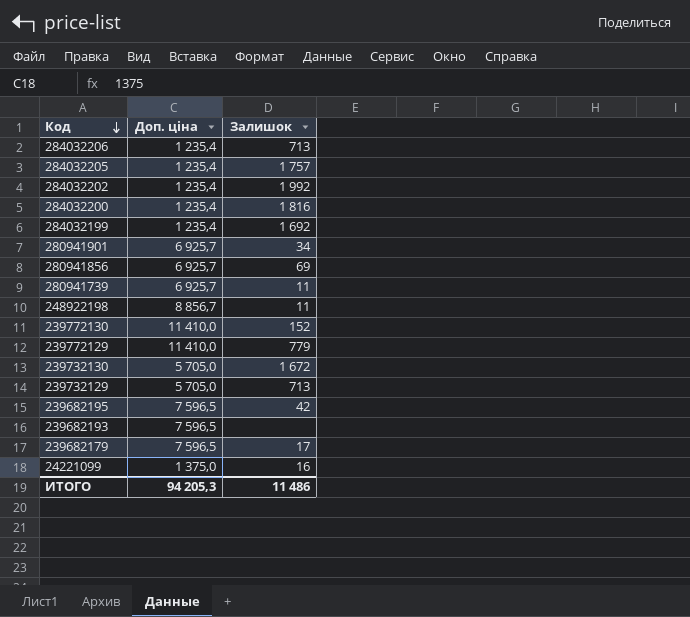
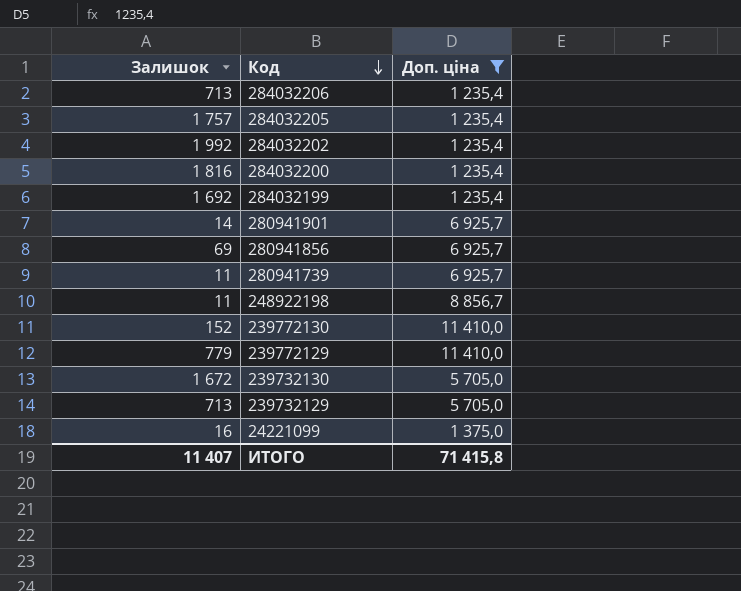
filter: none -> Доп. ціна != 7 596,5
column Залишок | position: 3 -> 1
280941901 | Залишок: 34 -> 14
ИТОГО | Залишок: 11 486 -> 11 407
ИТОГО | Доп. ціна: 94 205,3 -> 71 415,8

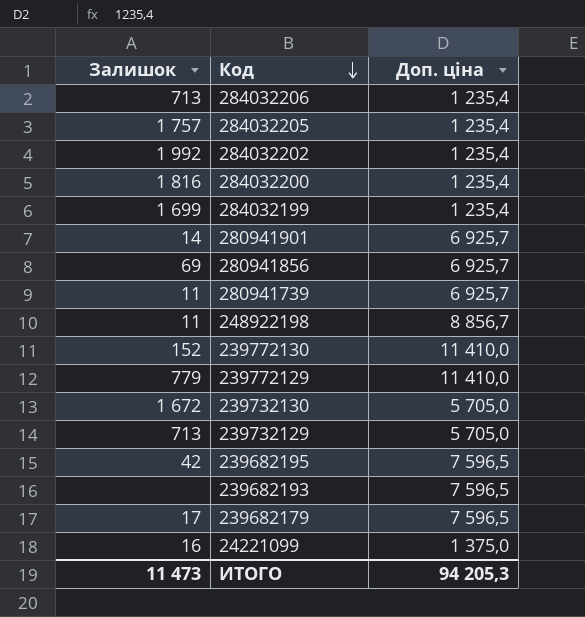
filter: Доп. ціна != 7 596,5 -> none
284032199 | Залишок: 1 692 -> 1 699
ИТОГО | Залишок: 11 407 -> 11 473
ИТОГО | Доп. ціна: 71 415,8 -> 94 205,3

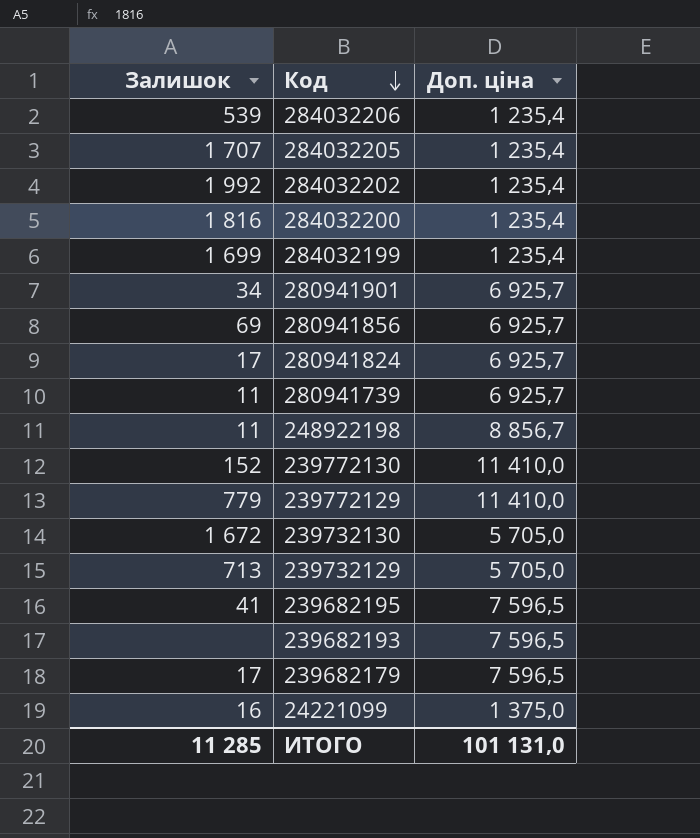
284032206 | Залишок: 713 -> 539
284032205 | Залишок: 1 757 -> 1 707
280941901 | Залишок: 14 -> 34
row 280941824: none -> 17 | 6 925,7
239682195 | Залишок: 42 -> 41
ИТОГО | Залишок: 11 473 -> 11 285
ИТОГО | Доп. ціна: 94 205,3 -> 101 131,0

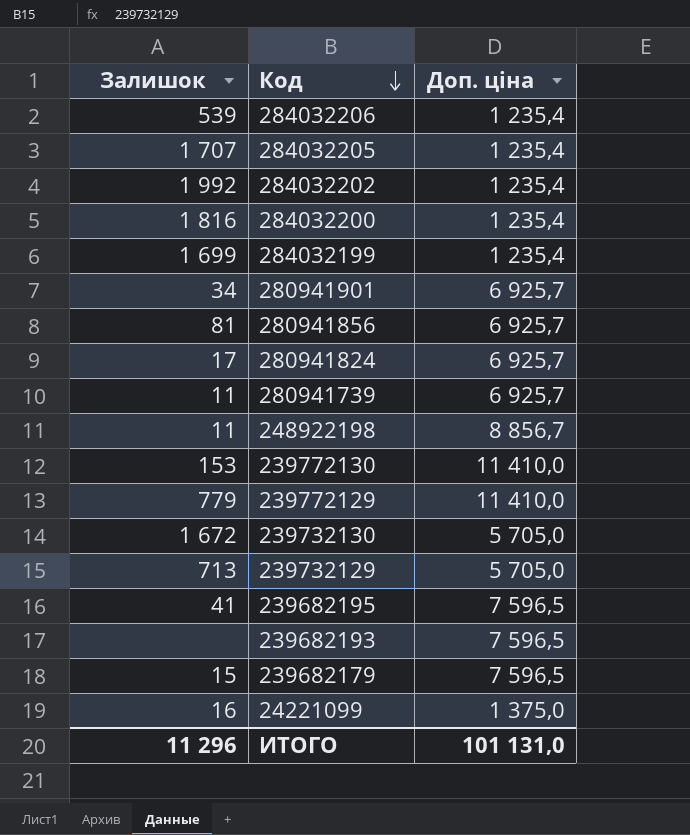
280941856 | Залишок: 69 -> 81
239772130 | Залишок: 152 -> 153
239682179 | Залишок: 17 -> 15
ИТОГО | Залишок: 11 285 -> 11 296

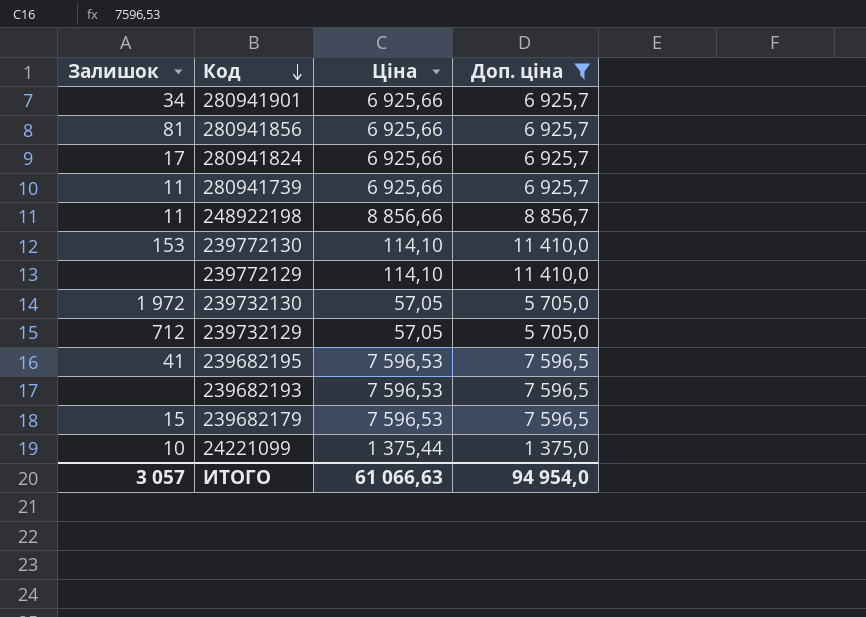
filter: none -> Доп. ціна != 1 235,4
column Ціна | position: none -> 3
239772129 | Залишок: 779 -> none
239732130 | Залишок: 1 672 -> 1 972
239732129 | Залишок: 713 -> 712
24221099 | Залишок: 16 -> 10
ИТОГО | Залишок: 11 296 -> 3 057
ИТОГО | Доп. ціна: 101 131,0 -> 94 954,0

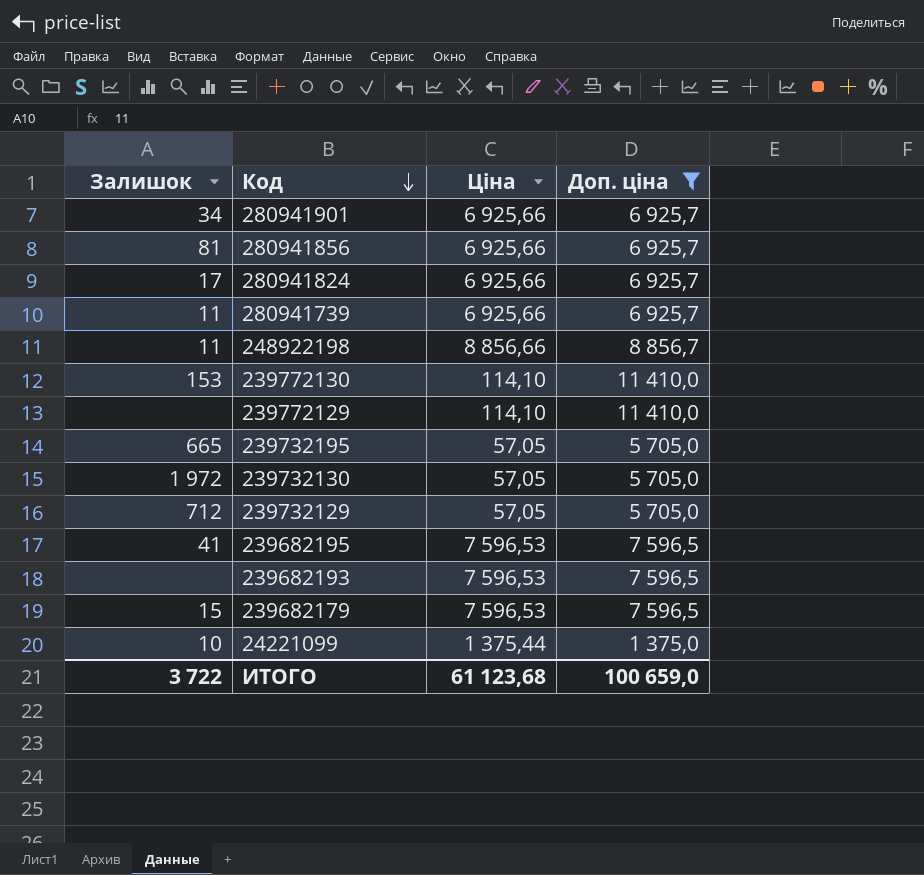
row 239732195: none -> 665 | 57,05 | 5 705,0
ИТОГО | Залишок: 3 057 -> 3 722
ИТОГО | Ціна: 61 066,63 -> 61 123,68
ИТОГО | Доп. ціна: 94 954,0 -> 100 659,0

